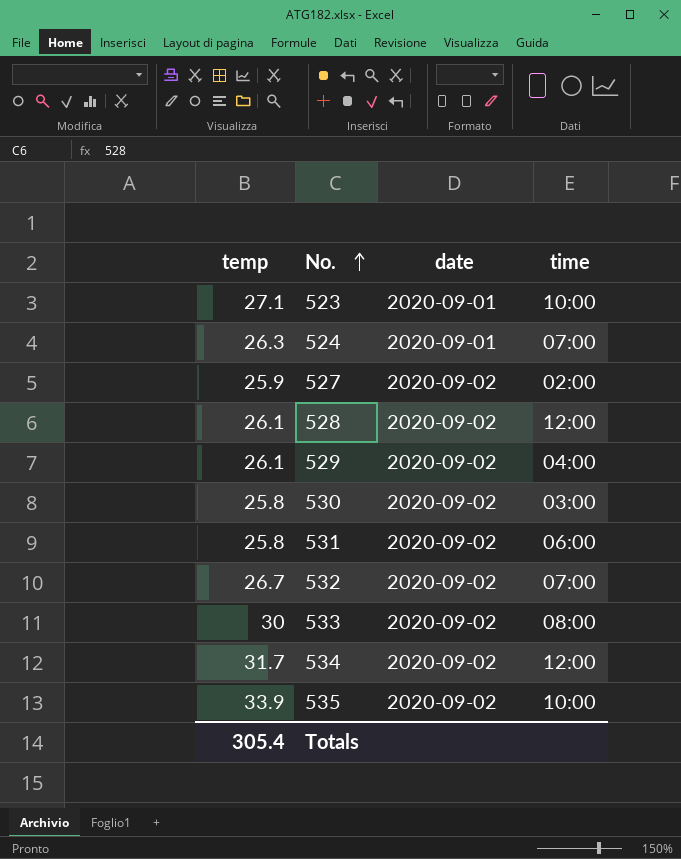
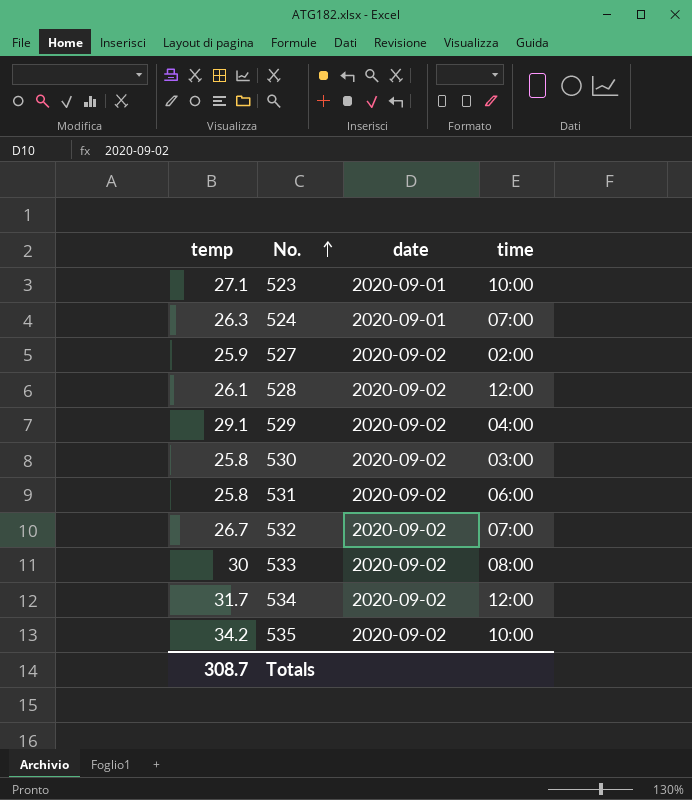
529 | temp: 26.1 -> 29.1
535 | temp: 33.9 -> 34.2
Totals | temp: 305.4 -> 308.7

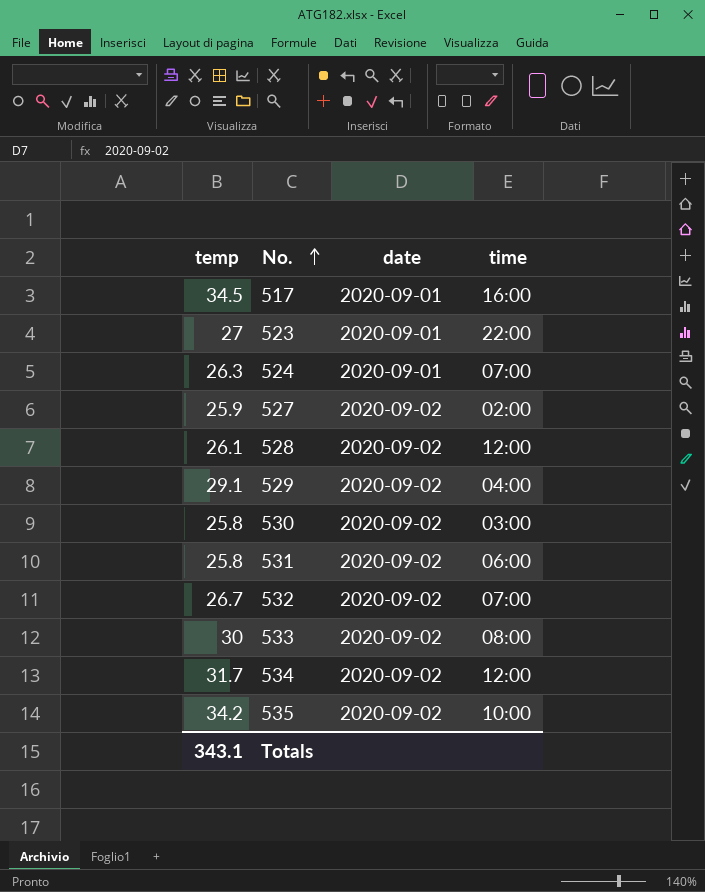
row 517: none -> 34.5 | 2020-09-01 | 16:00
523 | temp: 27.1 -> 27
523 | time: 10:00 -> 22:00
Totals | temp: 308.7 -> 343.1

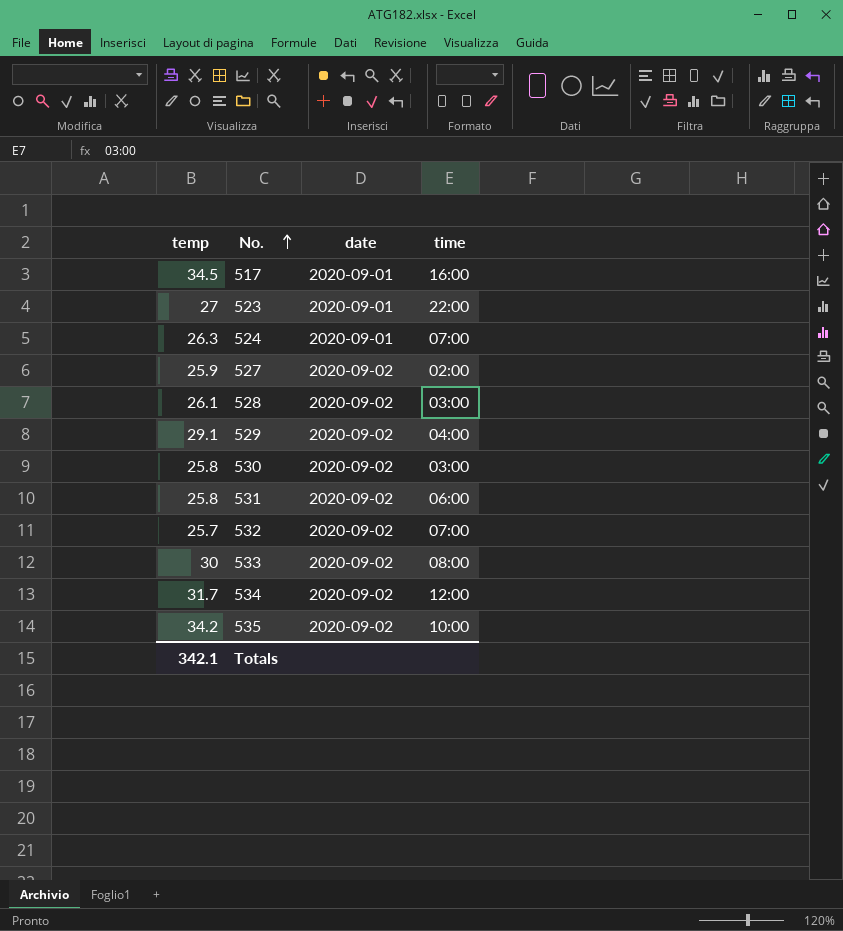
528 | time: 12:00 -> 03:00
532 | temp: 26.7 -> 25.7
Totals | temp: 343.1 -> 342.1

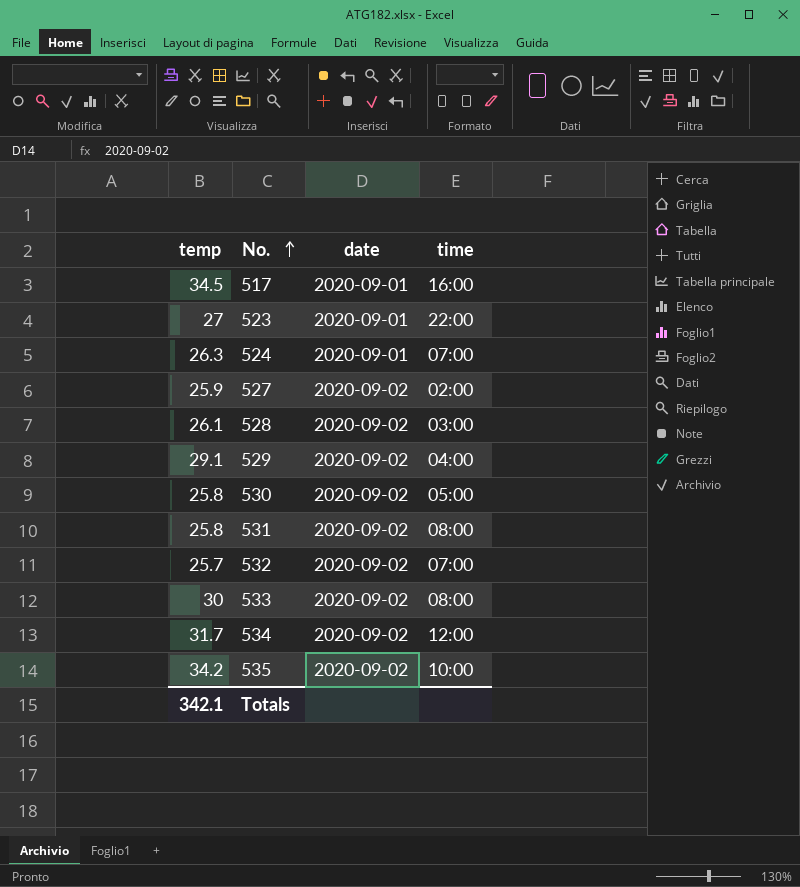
530 | time: 03:00 -> 05:00
531 | time: 06:00 -> 08:00

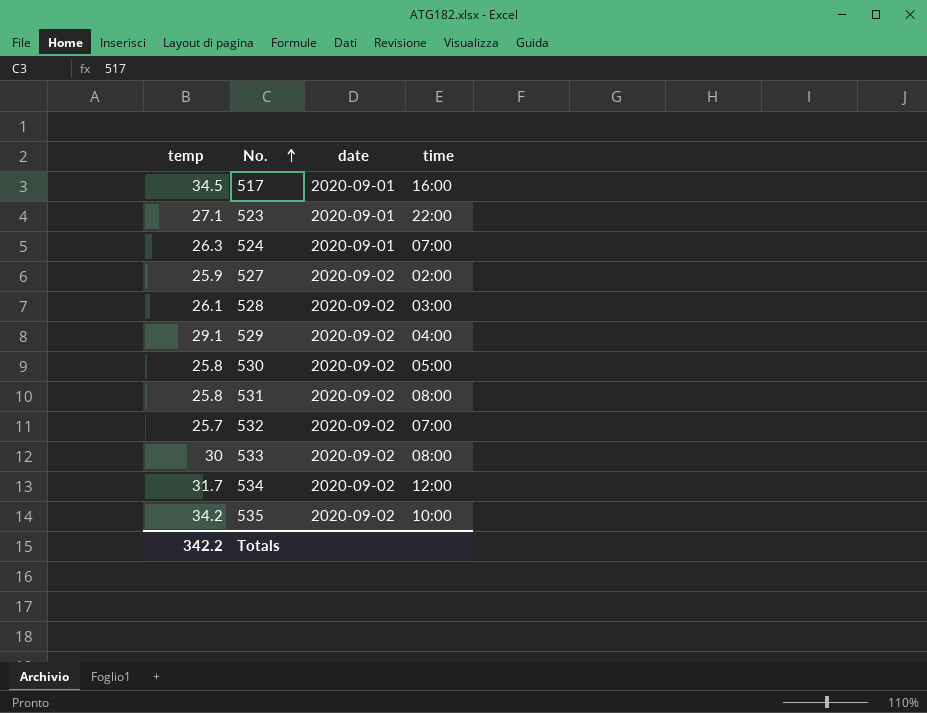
523 | temp: 27 -> 27.1
Totals | temp: 342.1 -> 342.2

